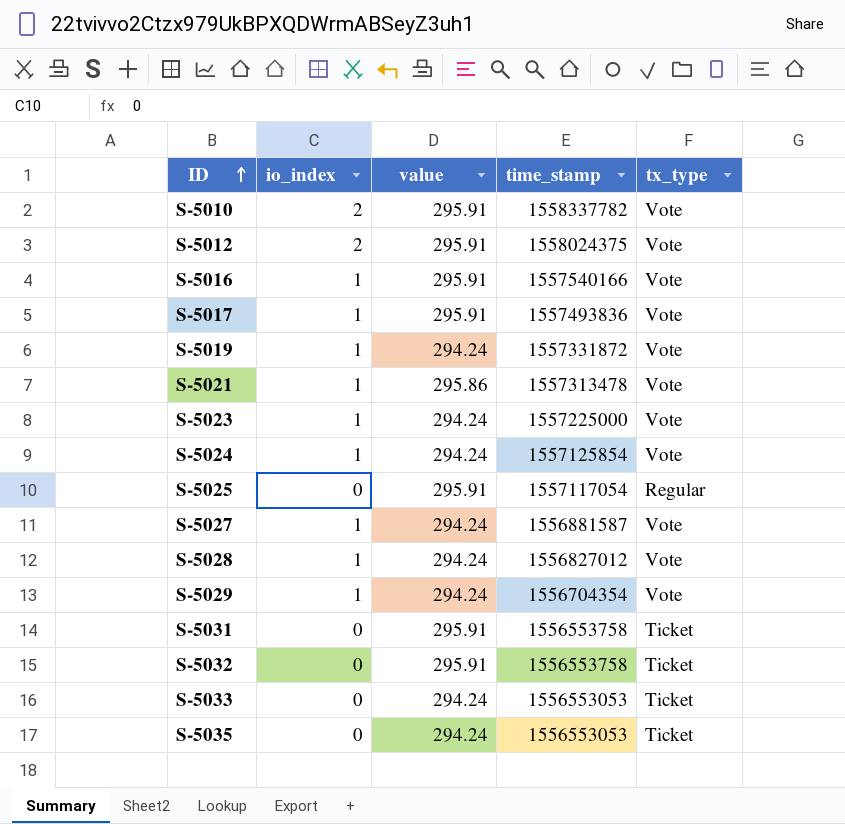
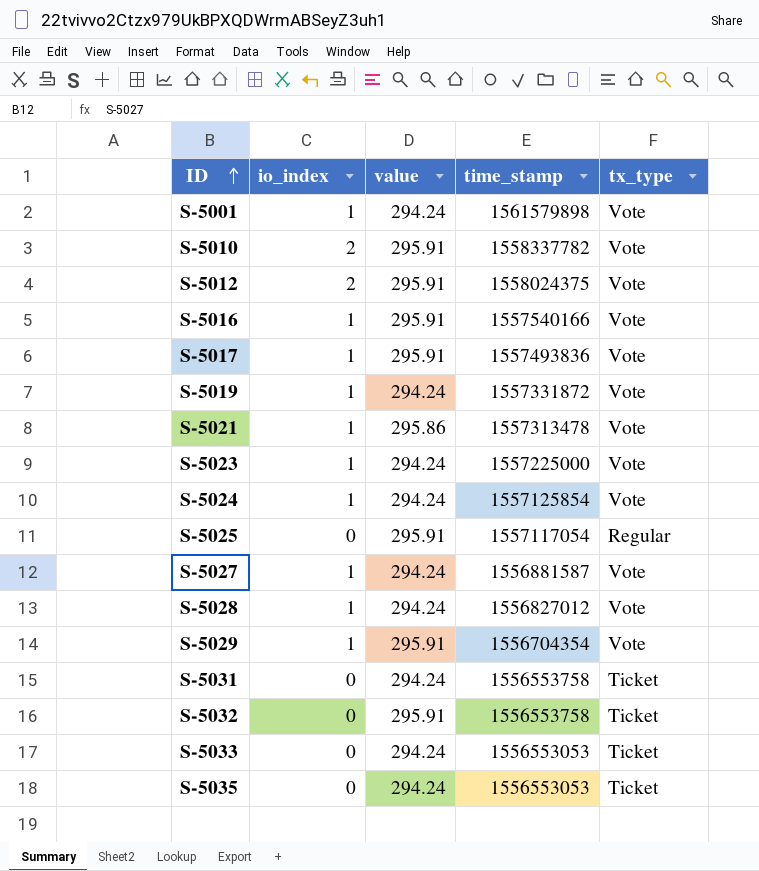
row S-5001: none -> 1 | 294.24 | 1561579898 | Vote
S-5029 | value: 294.24 -> 295.91
S-5031 | value: 295.91 -> 294.24

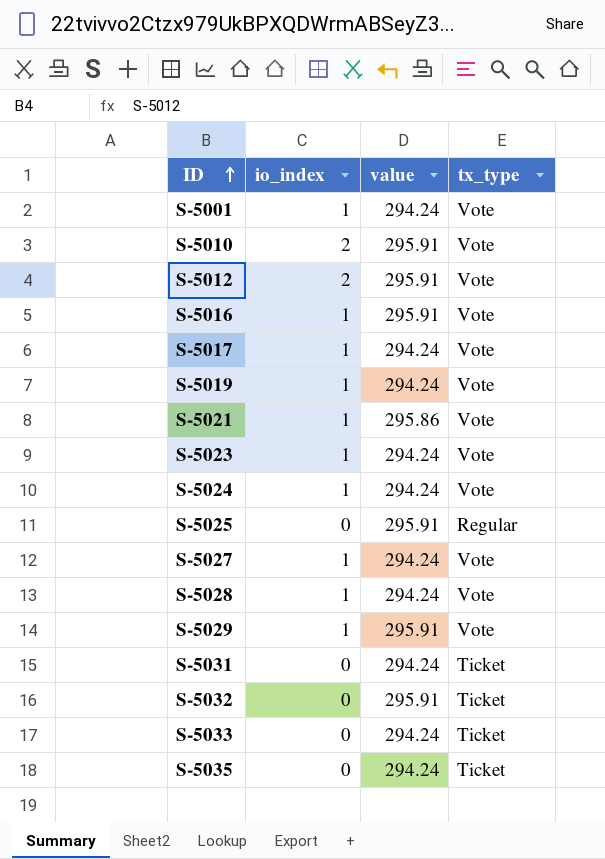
column time_stamp | position: 4 -> none
S-5017 | value: 295.91 -> 294.24

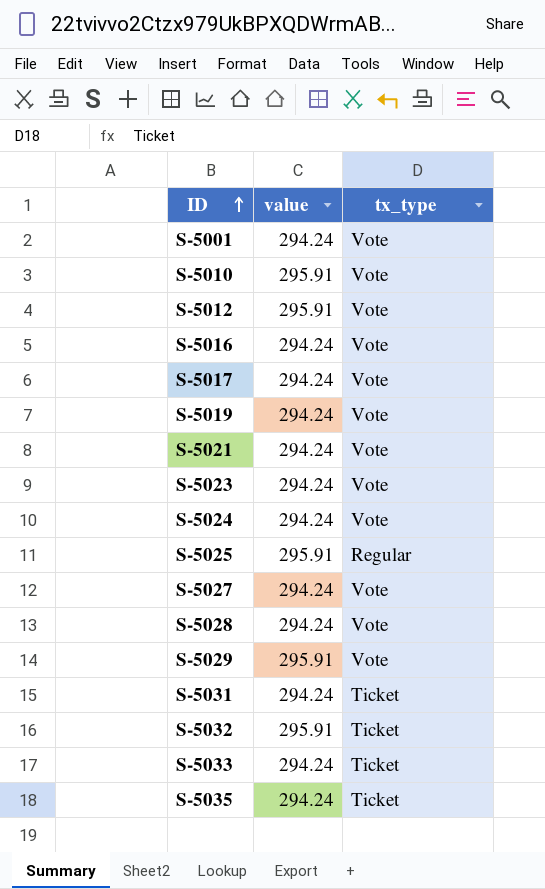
column io_index | position: 2 -> none
S-5016 | value: 295.91 -> 294.24
S-5021 | value: 295.86 -> 294.24

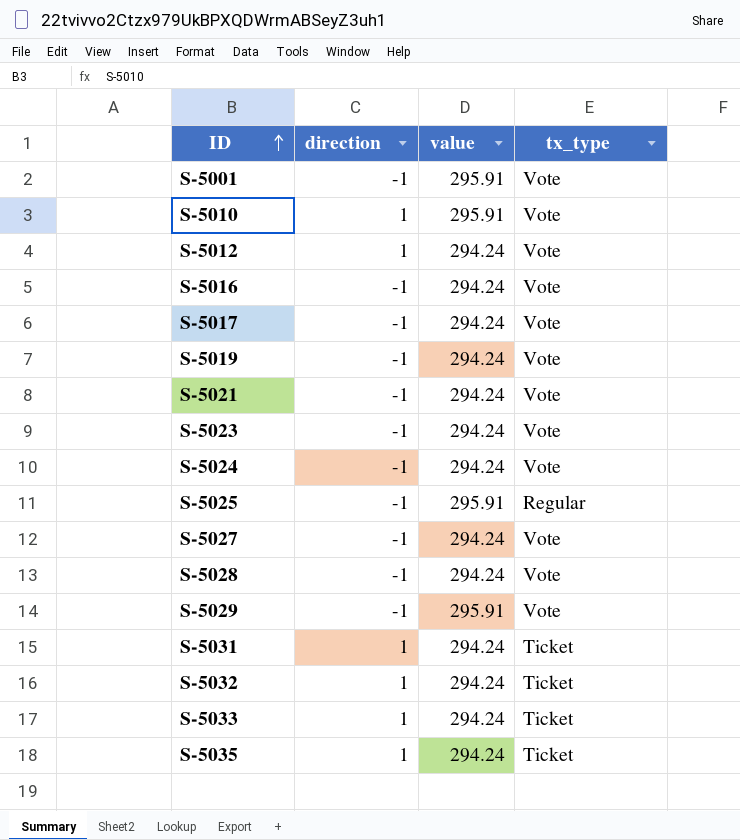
column direction | position: none -> 2
S-5001 | value: 294.24 -> 295.91
S-5012 | value: 295.91 -> 294.24
S-5032 | value: 295.91 -> 294.24

